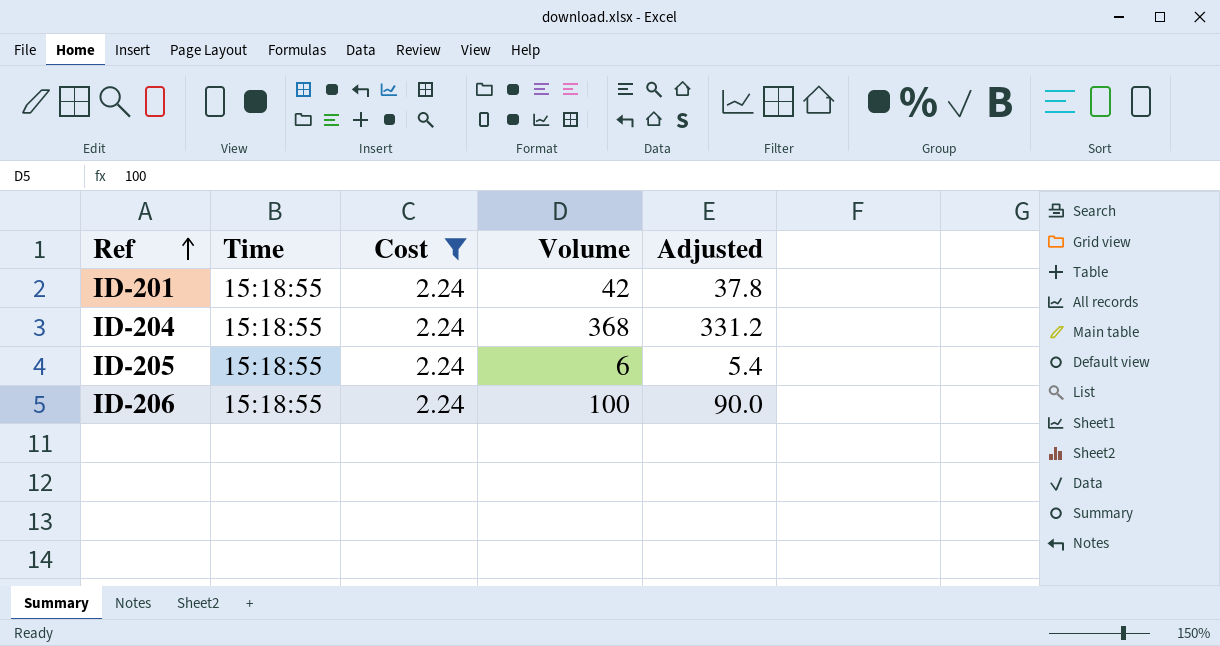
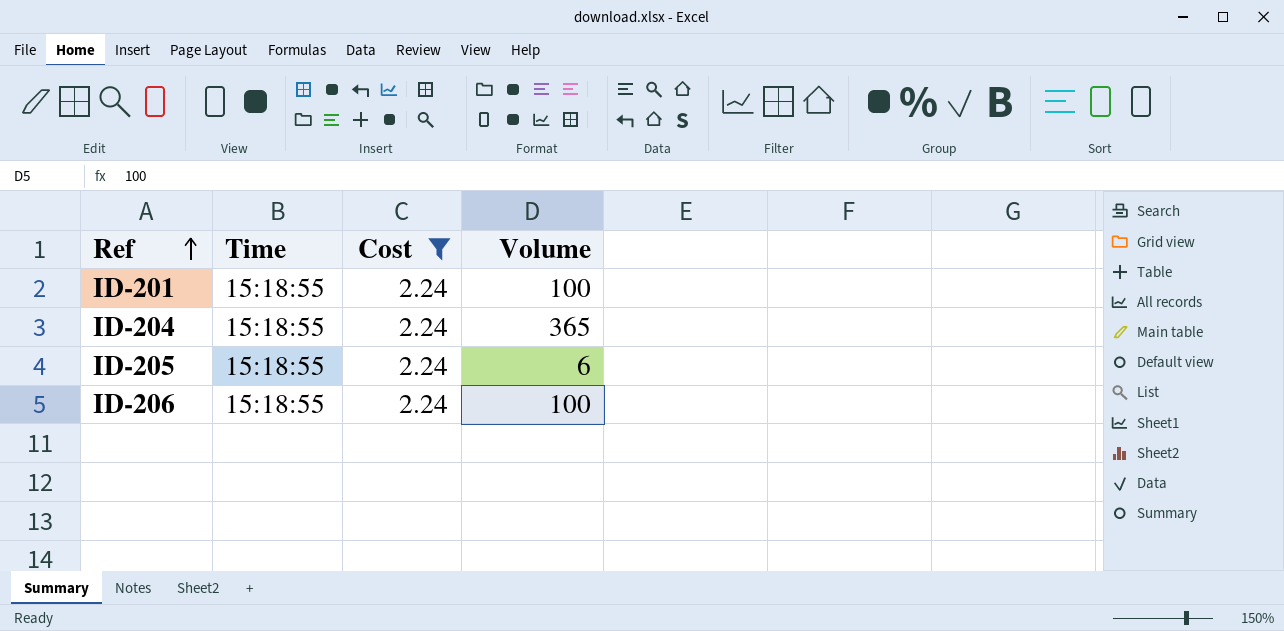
column Adjusted | formula: [Volume] * 0.9 -> none
ID-201 | Volume: 42 -> 100
ID-204 | Volume: 368 -> 365

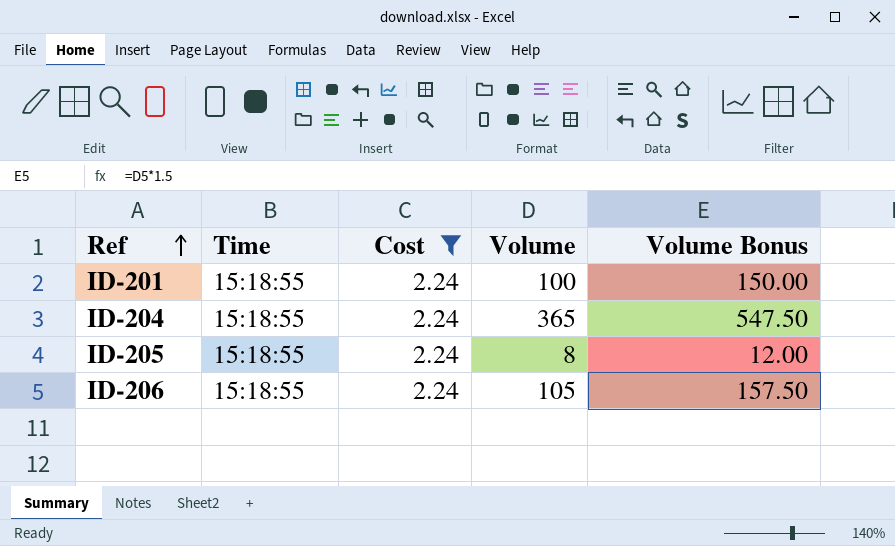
column Volume Bonus | formula: none -> [Volume] * 1.5
ID-205 | Volume: 6 -> 8
ID-206 | Volume: 100 -> 105

